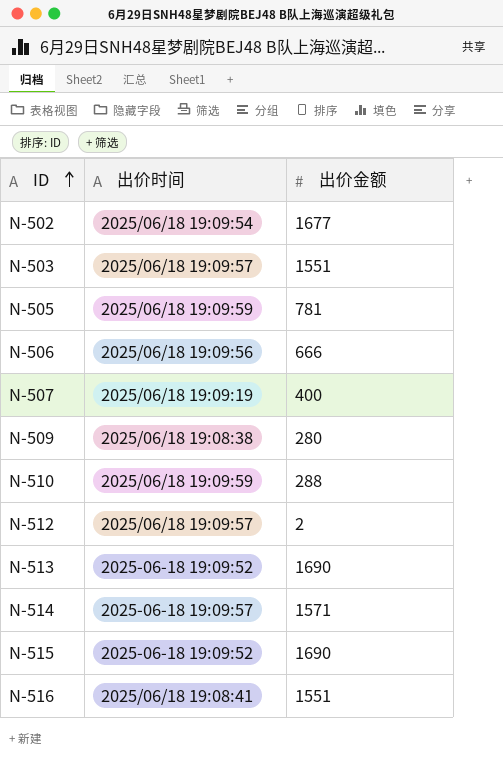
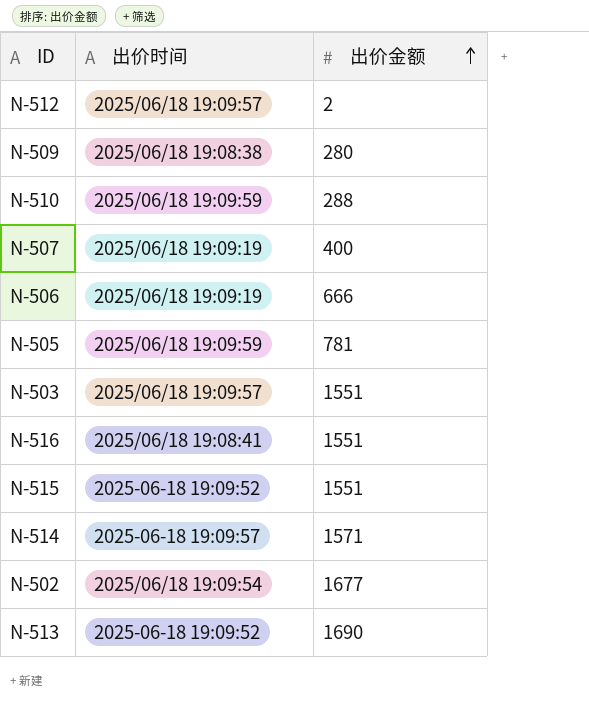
row order: ID ascending -> 出价金额 ascending
N-506 | 出价时间: 2025/06/18 19:09:56 -> 2025/06/18 19:09:19
N-515 | 出价金额: 1690 -> 1551

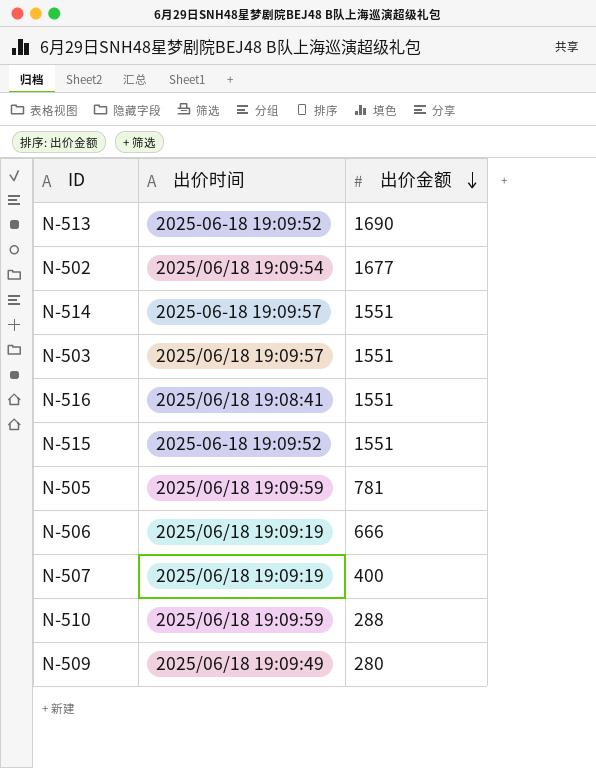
row order: 出价金额 ascending -> 出价金额 descending
row N-512: 2025/06/18 19:09:57 | 2 -> none
N-514 | 出价金额: 1571 -> 1551
N-509 | 出价时间: 2025/06/18 19:08:38 -> 2025/06/18 19:09:49

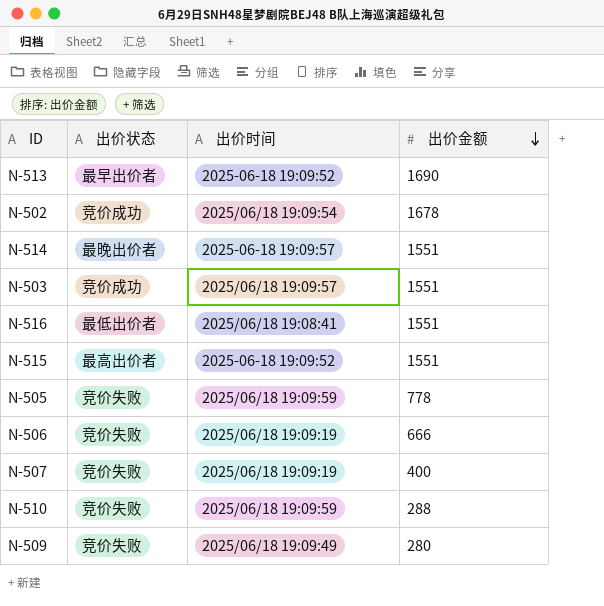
column 出价状态 | position: none -> 2
N-502 | 出价金额: 1677 -> 1678
N-505 | 出价金额: 781 -> 778

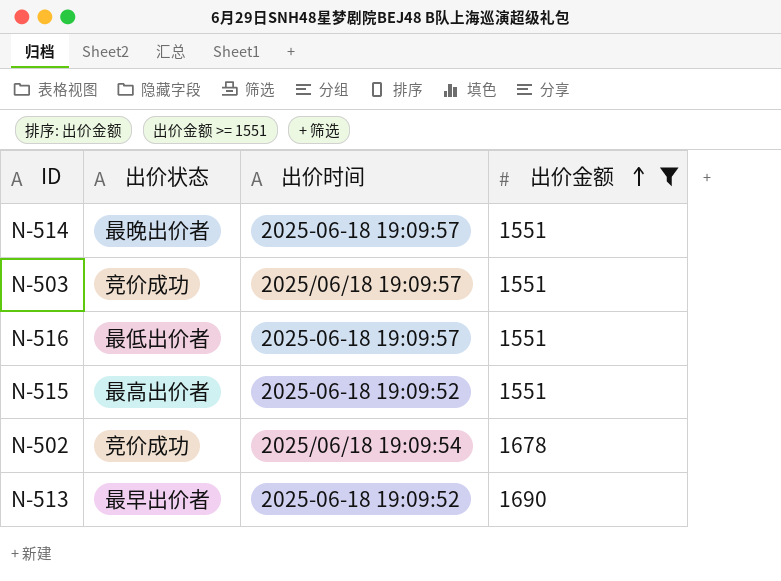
filter: none -> 出价金额 >= 1551
row order: 出价金额 descending -> 出价金额 ascending
N-516 | 出价时间: 2025/06/18 19:08:41 -> 2025-06-18 19:09:57

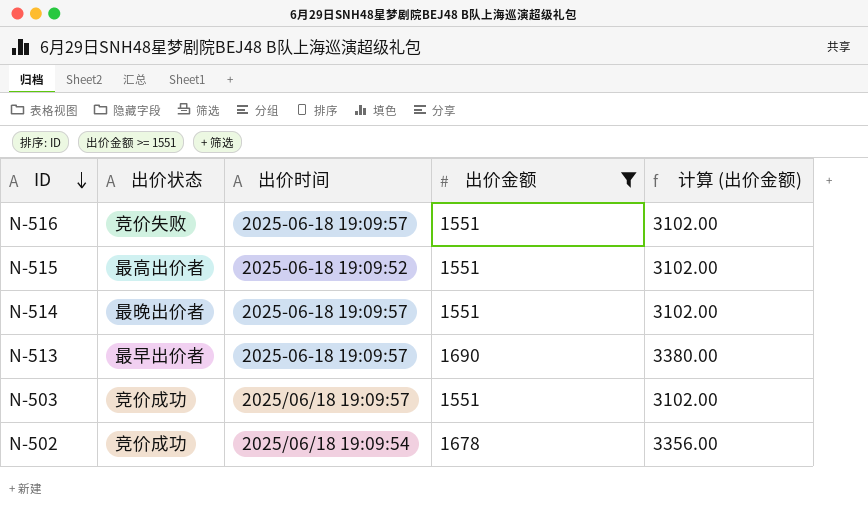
row order: 出价金额 ascending -> ID descending
column 计算 (出价金额) | formula: none -> [出价金额] * 2
N-516 | 出价状态: 最低出价者 -> 竞价失败
N-513 | 出价时间: 2025-06-18 19:09:52 -> 2025-06-18 19:09:57

